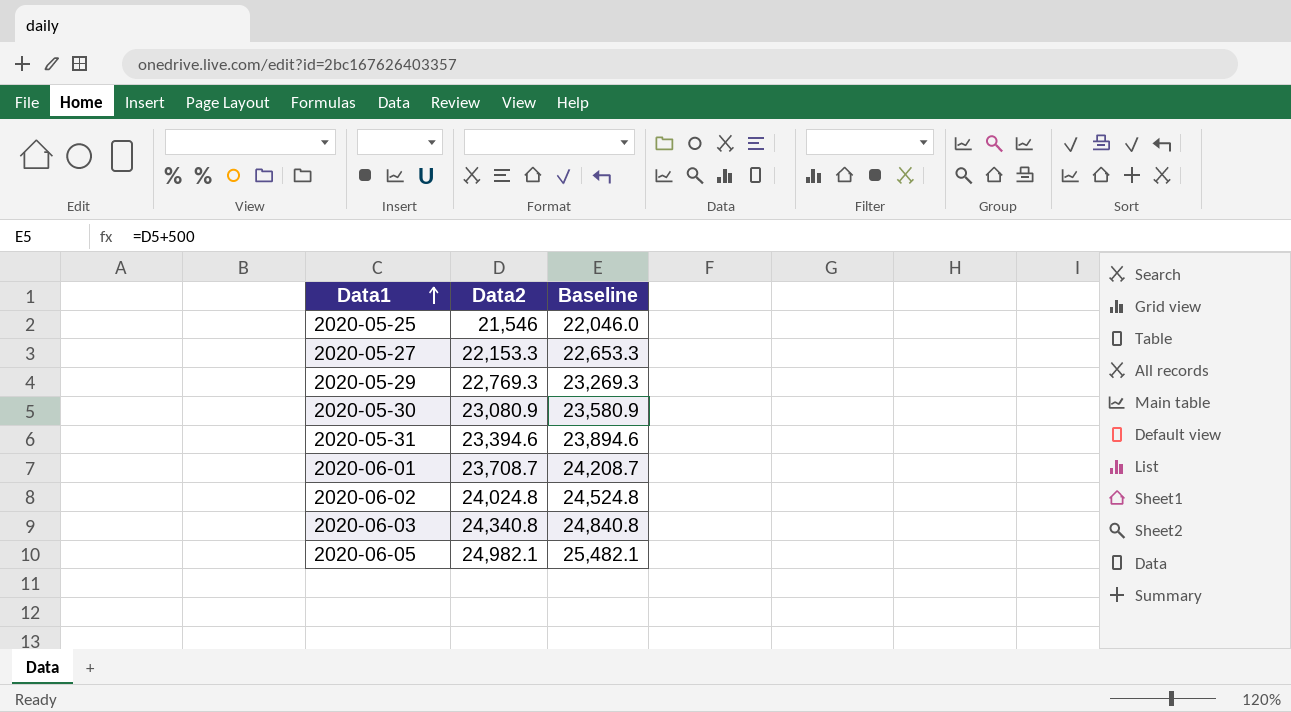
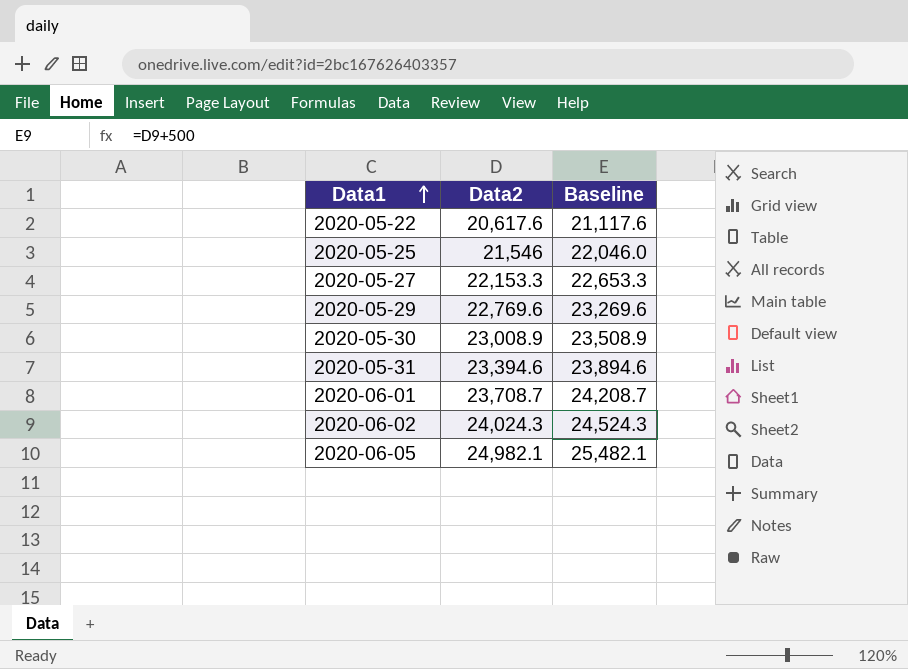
row 2020-06-03: 24,340.8 | 24,840.8 -> none
row 2020-05-22: none -> 20,617.6 | 21,117.6
2020-05-29 | Data2: 22,769.3 -> 22,769.6
2020-05-29 | Baseline: 23,269.3 -> 23,269.6
2020-05-30 | Data2: 23,080.9 -> 23,008.9
2020-05-30 | Baseline: 23,580.9 -> 23,508.9
2020-06-02 | Data2: 24,024.8 -> 24,024.3
2020-06-02 | Baseline: 24,524.8 -> 24,524.3

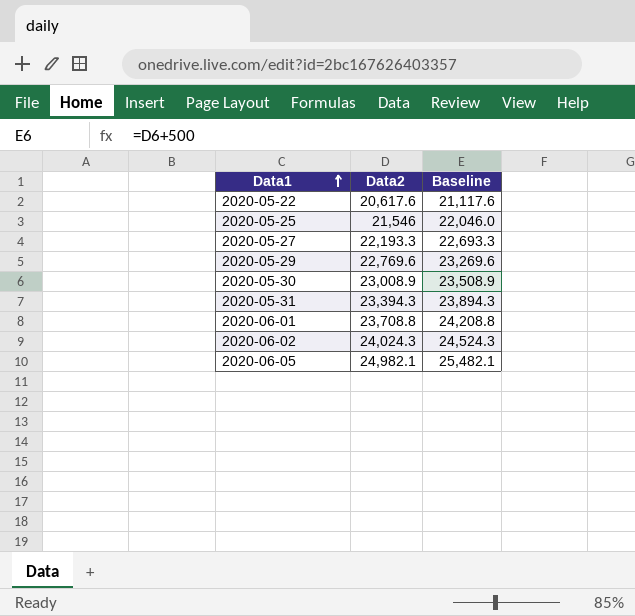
2020-05-27 | Data2: 22,153.3 -> 22,193.3
2020-05-27 | Baseline: 22,653.3 -> 22,693.3
2020-05-31 | Data2: 23,394.6 -> 23,394.3
2020-05-31 | Baseline: 23,894.6 -> 23,894.3
2020-06-01 | Data2: 23,708.7 -> 23,708.8
2020-06-01 | Baseline: 24,208.7 -> 24,208.8

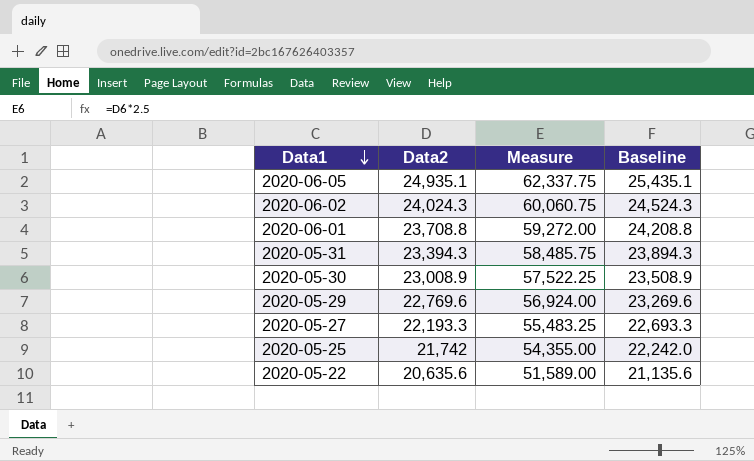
row order: Data1 ascending -> Data1 descending
column Measure | formula: none -> [Data2] * 2.5
2020-06-05 | Data2: 24,982.1 -> 24,935.1
2020-06-05 | Baseline: 25,482.1 -> 25,435.1
2020-05-25 | Data2: 21,546 -> 21,742
2020-05-25 | Baseline: 22,046.0 -> 22,242.0
2020-05-22 | Data2: 20,617.6 -> 20,635.6
2020-05-22 | Baseline: 21,117.6 -> 21,135.6

